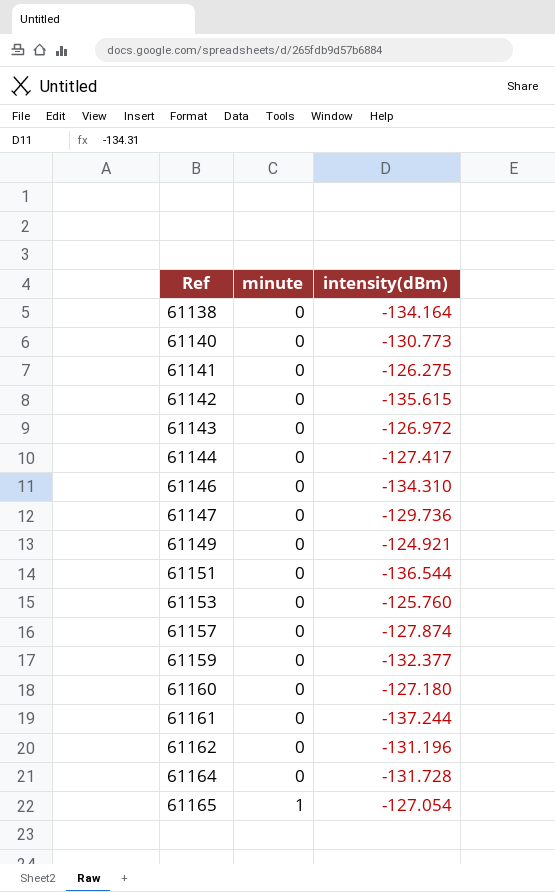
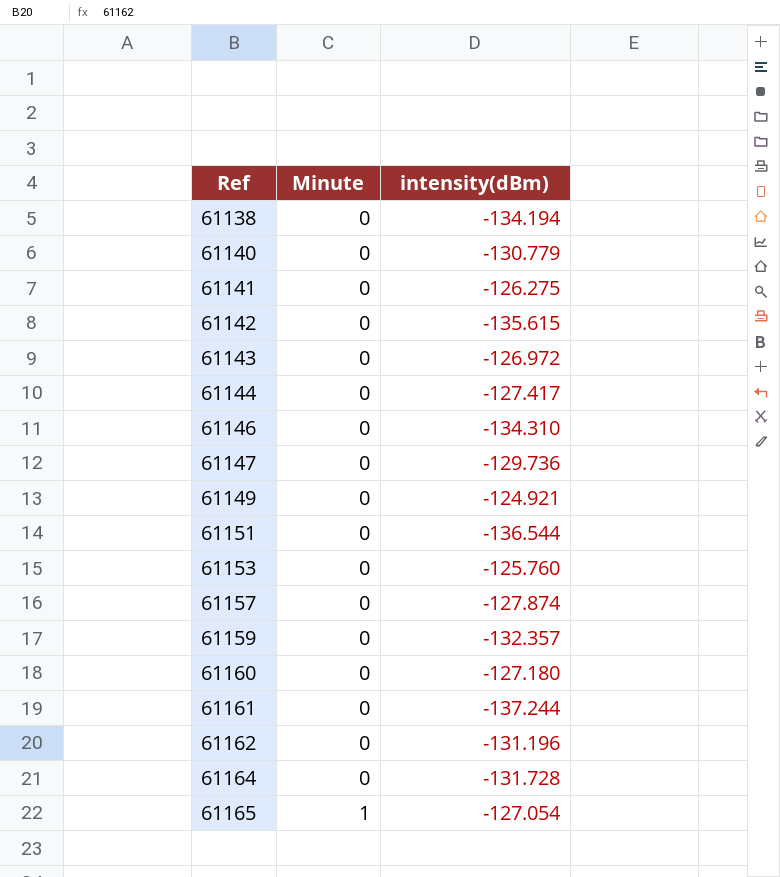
column name: minute -> Minute
61138 | intensity(dBm): -134.164 -> -134.194
61140 | intensity(dBm): -130.773 -> -130.779
61159 | intensity(dBm): -132.377 -> -132.357

